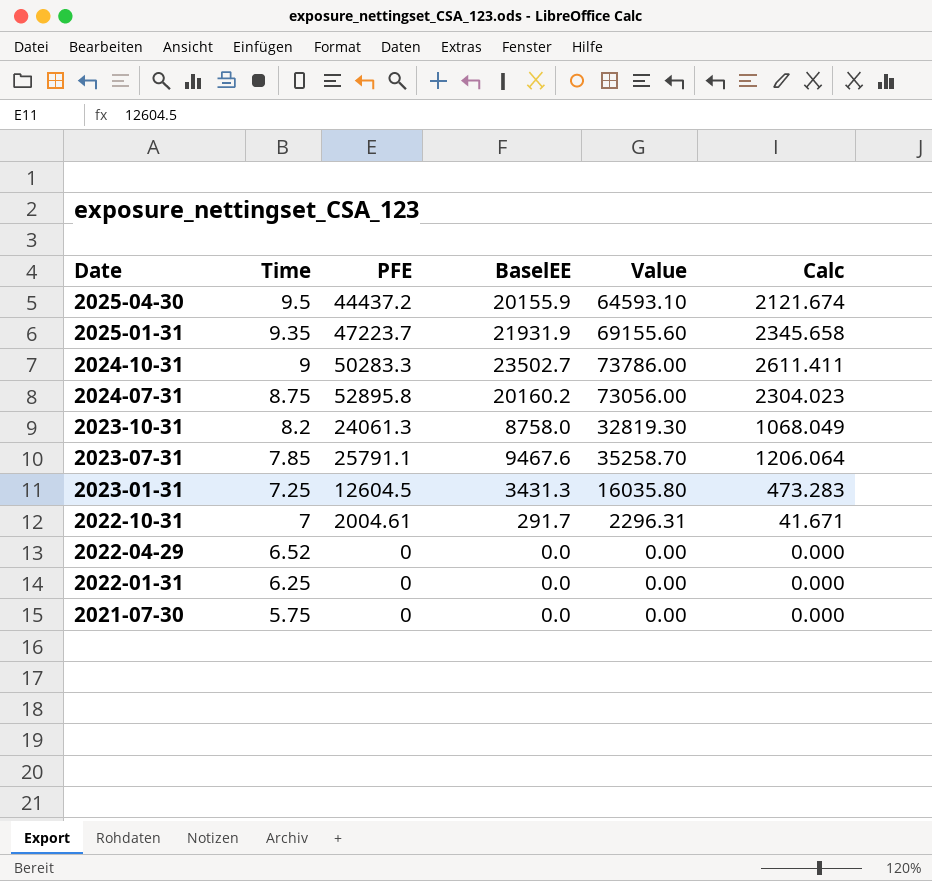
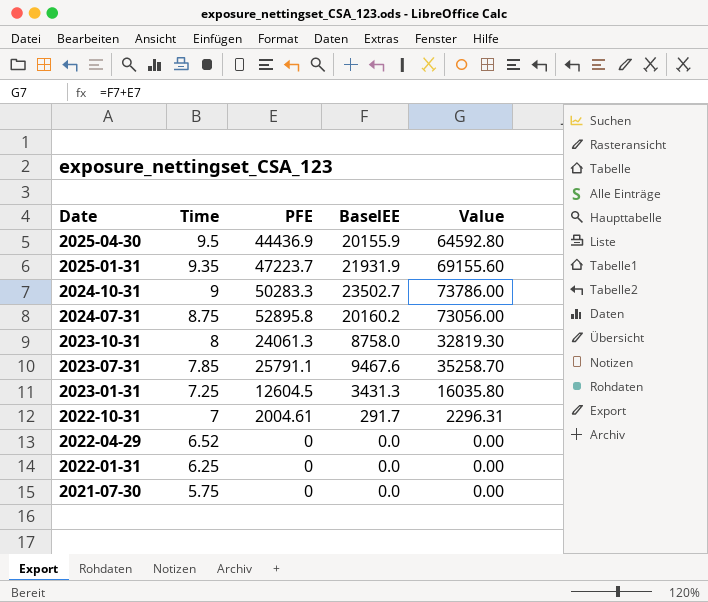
column Calc | formula: [BaselEE] / [Time] -> none
2025-04-30 | PFE: 44437.2 -> 44436.9
2025-04-30 | Value: 64593.10 -> 64592.80
2023-10-31 | Time: 8.2 -> 8

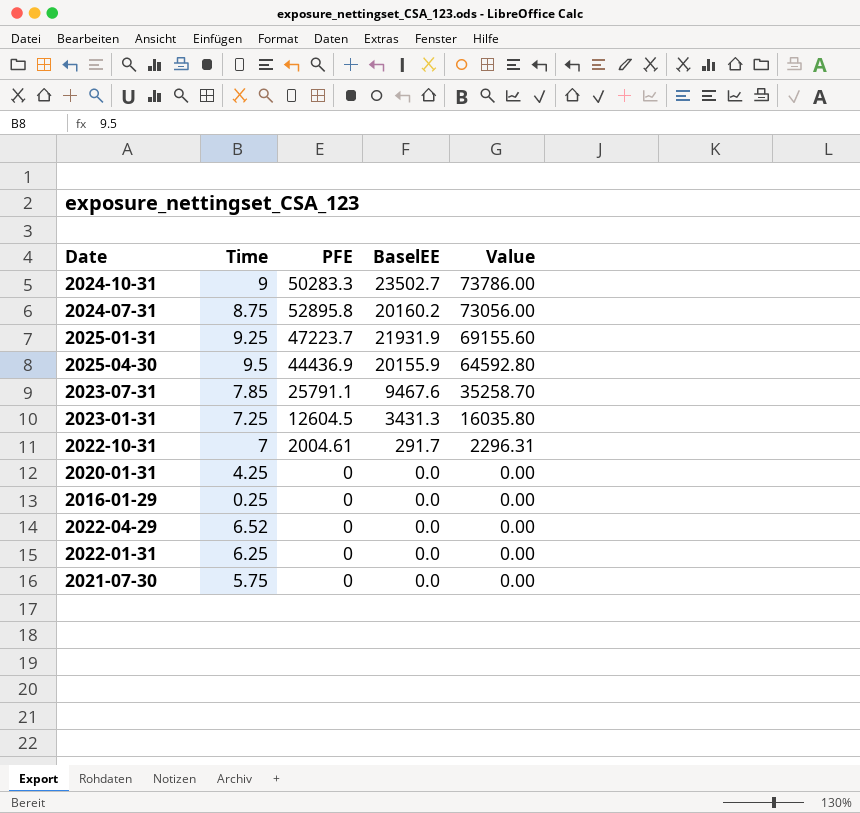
row order: Date descending -> Value descending
row 2023-10-31: 8 | 24061.3 | 8758.0 | 32819.30 -> none
2025-01-31 | Time: 9.35 -> 9.25
row 2020-01-31: none -> 4.25 | 0 | 0.0 | 0.00
row 2016-01-29: none -> 0.25 | 0 | 0.0 | 0.00

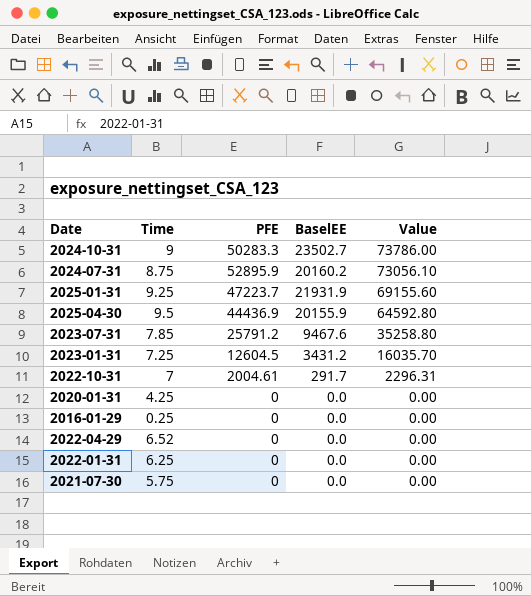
2024-07-31 | PFE: 52895.8 -> 52895.9
2024-07-31 | Value: 73056.00 -> 73056.10
2023-07-31 | PFE: 25791.1 -> 25791.2
2023-07-31 | Value: 35258.70 -> 35258.80
2023-01-31 | BaselEE: 3431.3 -> 3431.2
2023-01-31 | Value: 16035.80 -> 16035.70

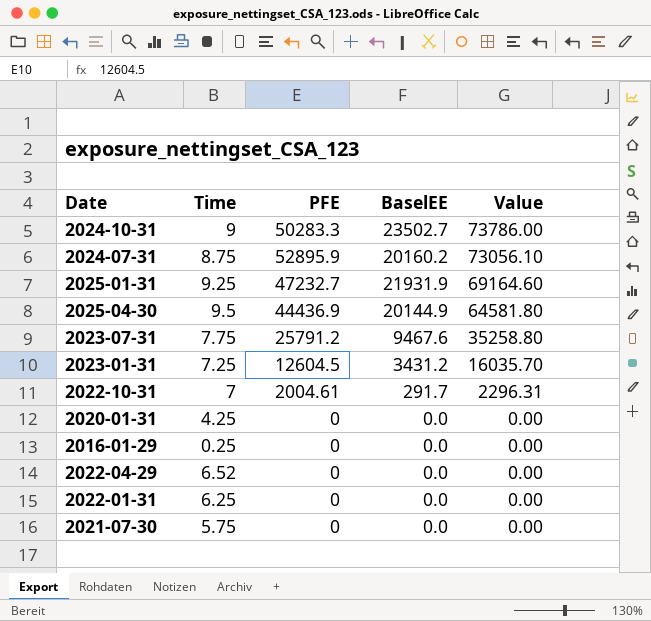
2025-01-31 | PFE: 47223.7 -> 47232.7
2025-01-31 | Value: 69155.60 -> 69164.60
2025-04-30 | BaselEE: 20155.9 -> 20144.9
2025-04-30 | Value: 64592.80 -> 64581.80
2023-07-31 | Time: 7.85 -> 7.75

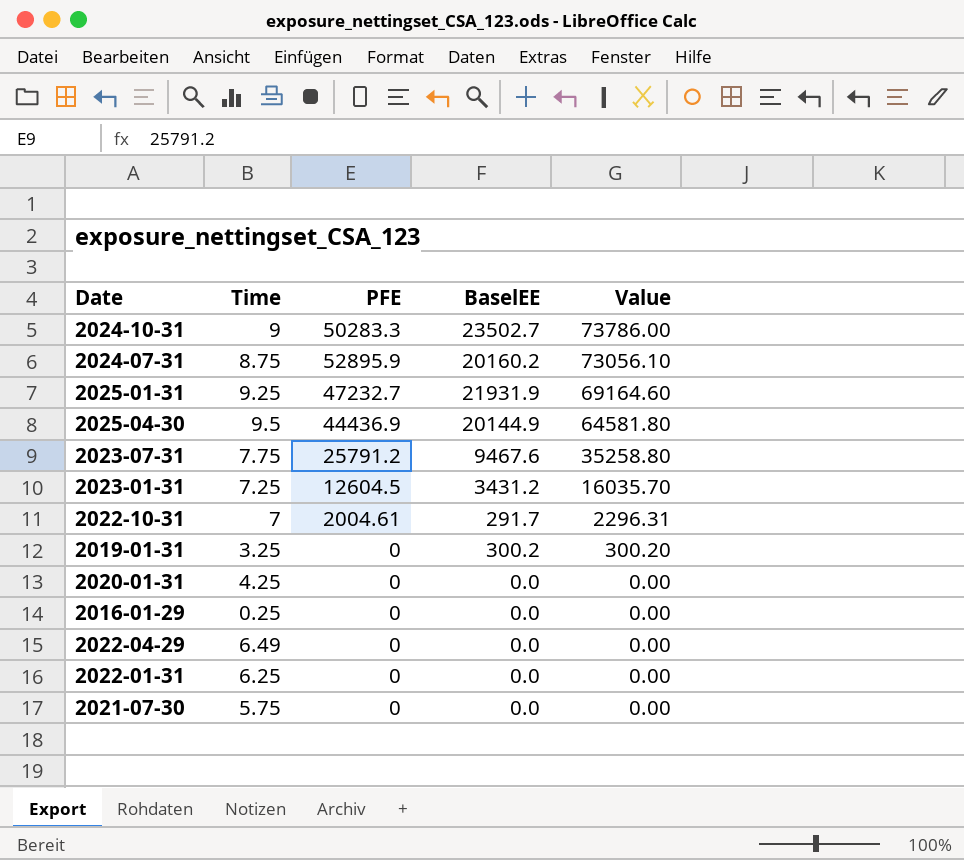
row 2019-01-31: none -> 3.25 | 0 | 300.2 | 300.20
2022-04-29 | Time: 6.52 -> 6.49

